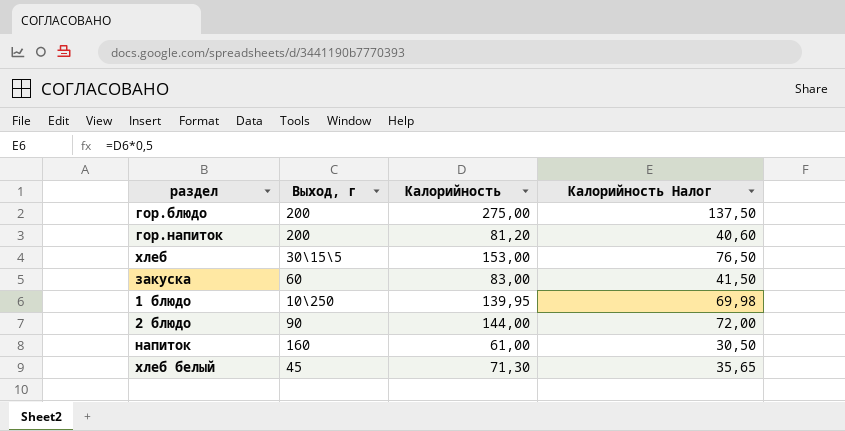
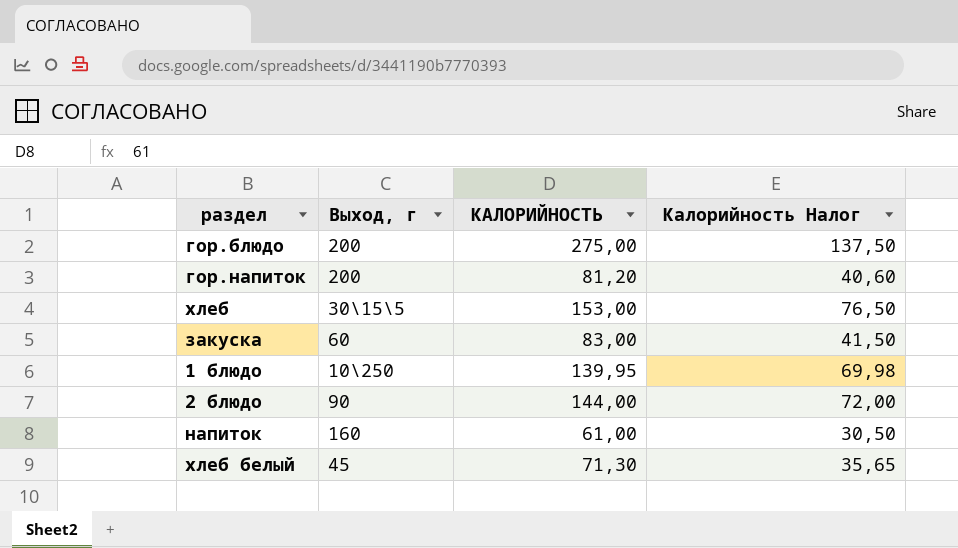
column name: Калорийность -> КАЛОРИЙНОСТЬ

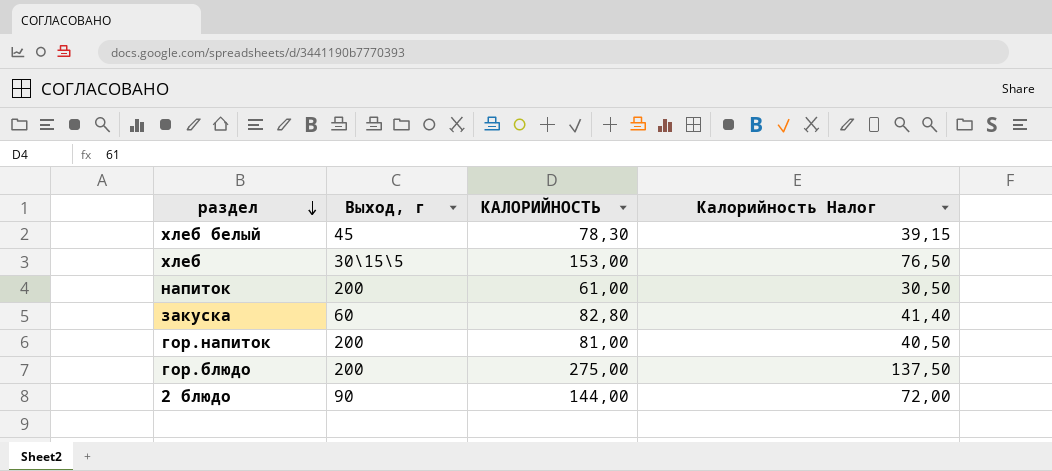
row order: none -> раздел descending
row 1 блюдо: 10\250 | 139,95 | 69,98 -> none
хлеб белый | КАЛОРИЙНОСТЬ: 71,30 -> 78,30
хлеб белый | Калорийность Налог: 35,65 -> 39,15
напиток | Выход, г: 160 -> 200
закуска | КАЛОРИЙНОСТЬ: 83,00 -> 82,80
закуска | Калорийность Налог: 41,50 -> 41,40
гор.напиток | КАЛОРИЙНОСТЬ: 81,20 -> 81,00
гор.напиток | Калорийность Налог: 40,60 -> 40,50

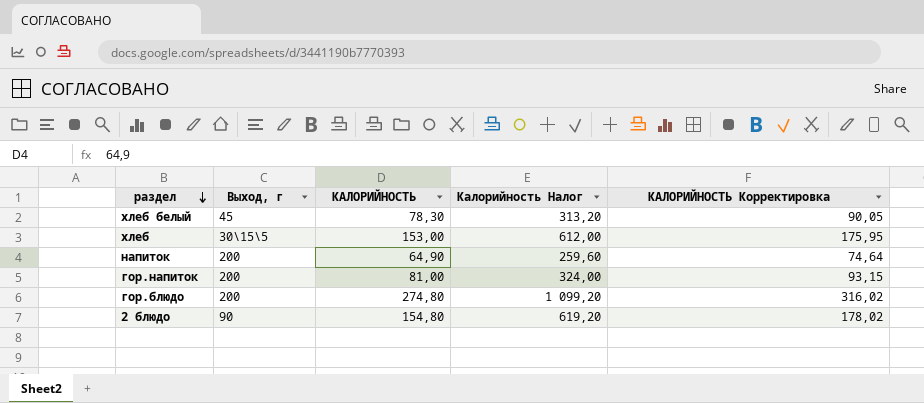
column Калорийность Налог | formula: [КАЛОРИЙНОСТЬ] * 0,5 -> [КАЛОРИЙНОСТЬ] * 4
column КАЛОРИЙНОСТЬ Корректировка | formula: none -> [КАЛОРИЙНОСТЬ] * 1,15
row закуска: 60 | 82,80 | 41,40 -> none
напиток | КАЛОРИЙНОСТЬ: 61,00 -> 64,90
гор.блюдо | КАЛОРИЙНОСТЬ: 275,00 -> 274,80
2 блюдо | КАЛОРИЙНОСТЬ: 144,00 -> 154,80

